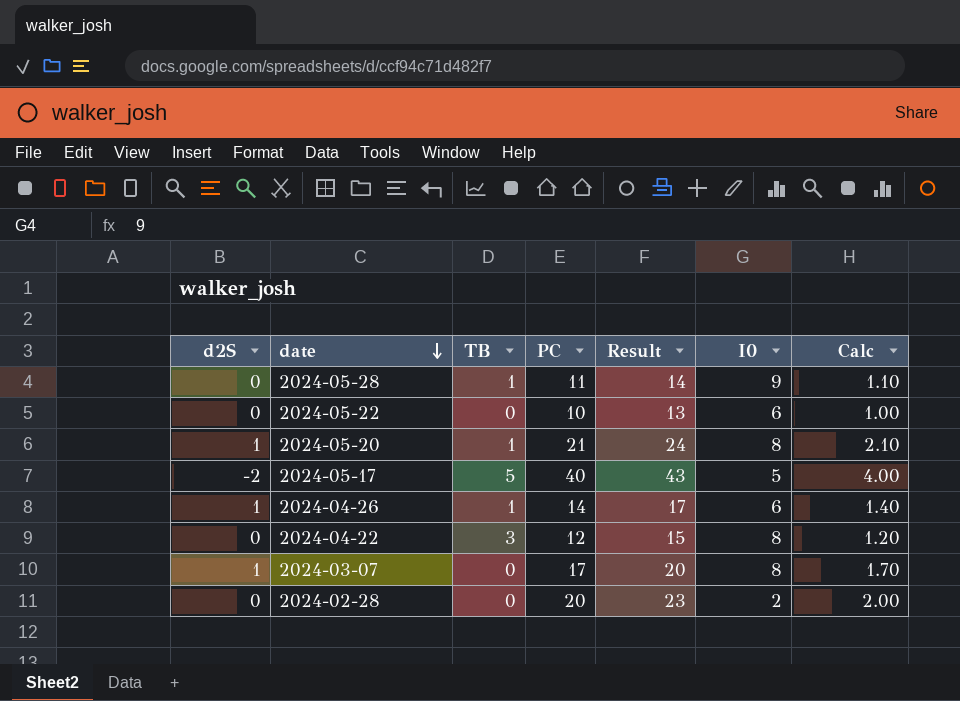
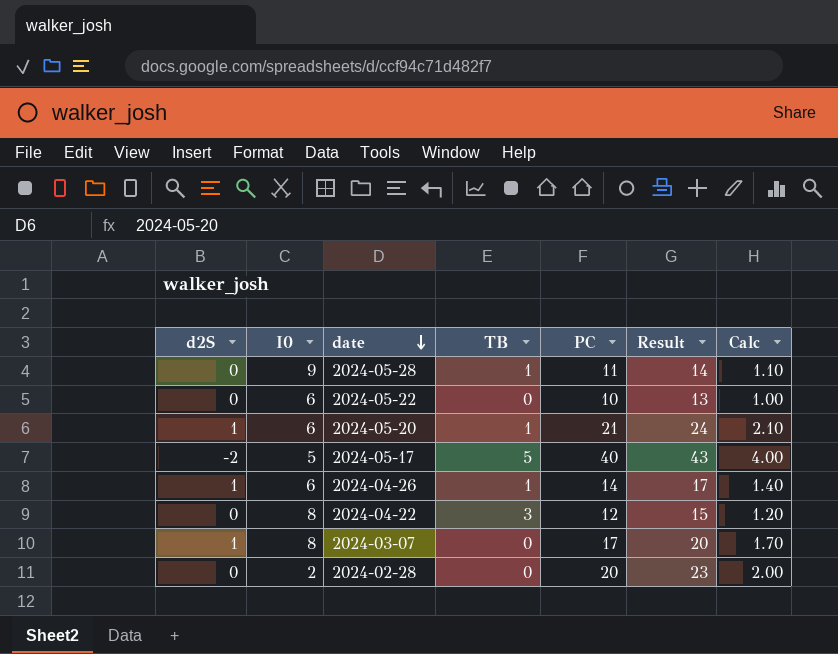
column I0 | position: 6 -> 2
2024-05-20 | I0: 8 -> 6

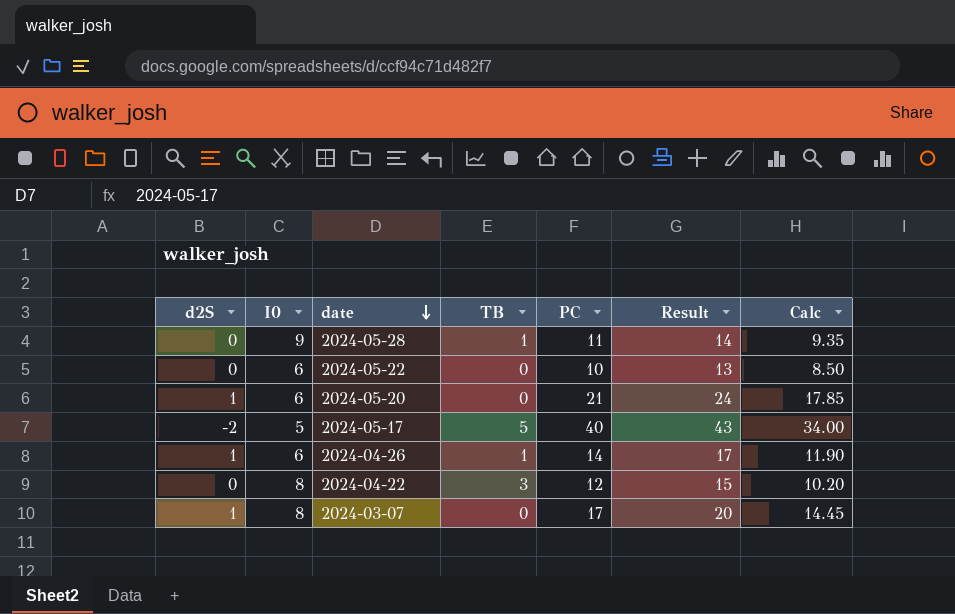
column Calc | formula: [PC] * 0.1 -> [PC] * 0.85
row 2024-02-28: 0 | 2 | 0 | 20 | 23 | 2.00 -> none
2024-05-20 | TB: 1 -> 0

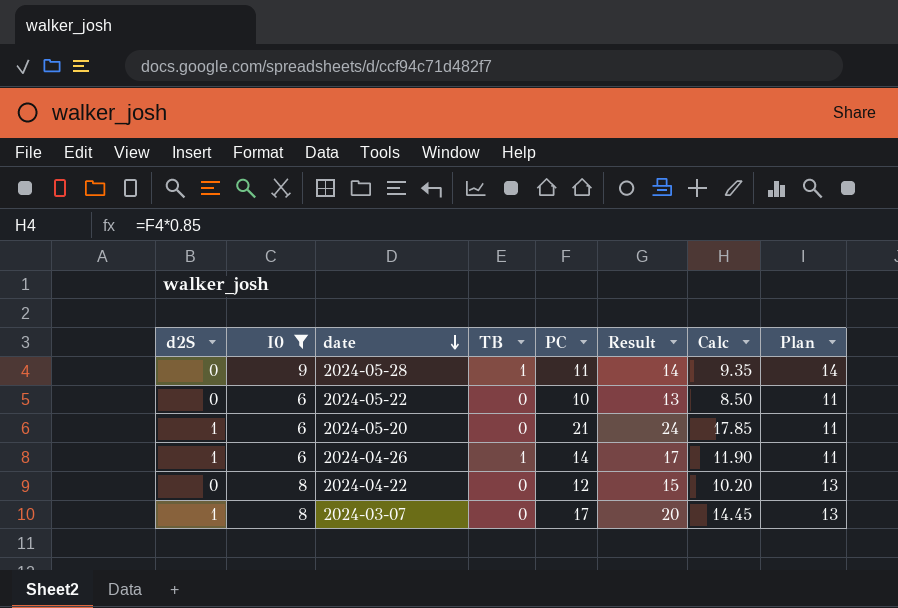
filter: none -> I0 != 5
column Plan | formula: none -> [I0] + 5
2024-04-22 | TB: 3 -> 0

